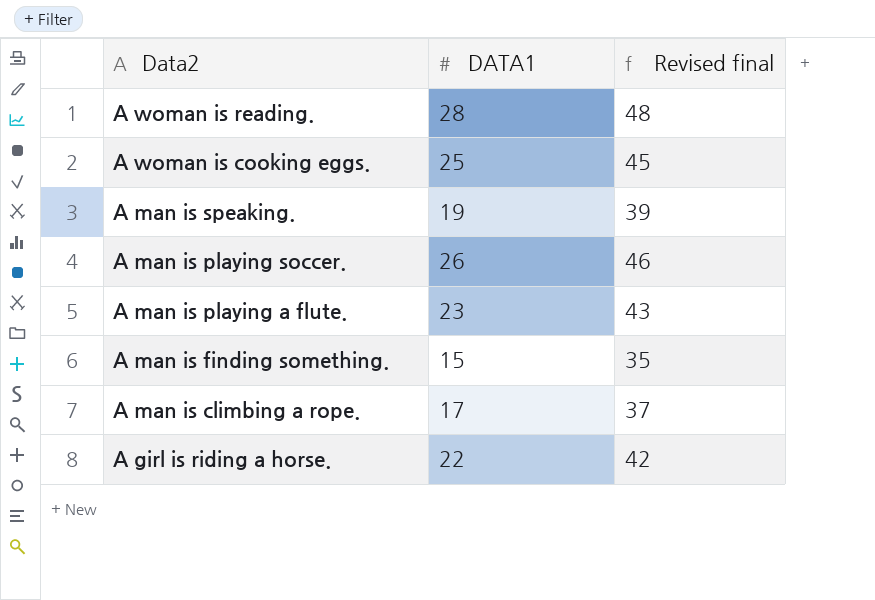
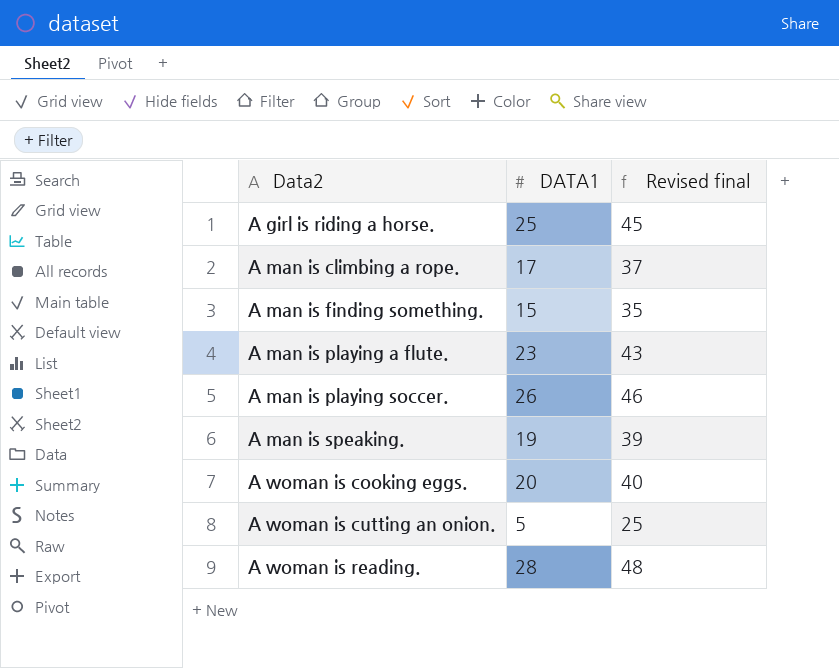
row order: Data2 descending -> Data2 ascending
A girl is riding a horse. | DATA1: 22 -> 25
A girl is riding a horse. | Revised final: 42 -> 45
A woman is cooking eggs. | DATA1: 25 -> 20
A woman is cooking eggs. | Revised final: 45 -> 40
row A woman is cutting an onion.: none -> 5 | 25

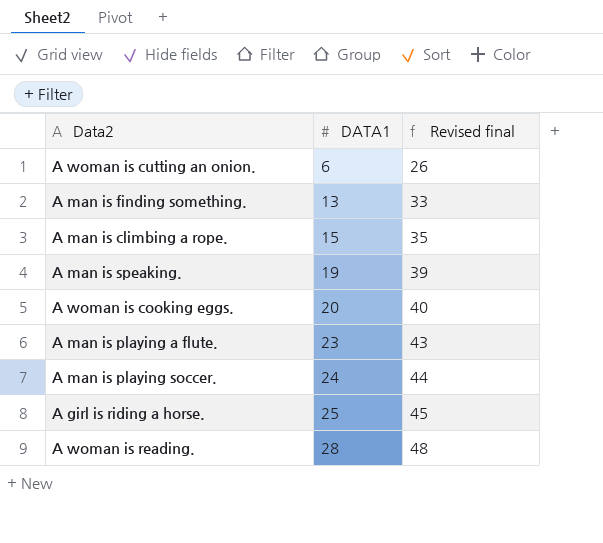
row order: Data2 ascending -> DATA1 ascending
A woman is cutting an onion. | DATA1: 5 -> 6
A woman is cutting an onion. | Revised final: 25 -> 26
A man is finding something. | DATA1: 15 -> 13
A man is finding something. | Revised final: 35 -> 33
A man is climbing a rope. | DATA1: 17 -> 15
A man is climbing a rope. | Revised final: 37 -> 35
A man is playing soccer. | DATA1: 26 -> 24
A man is playing soccer. | Revised final: 46 -> 44

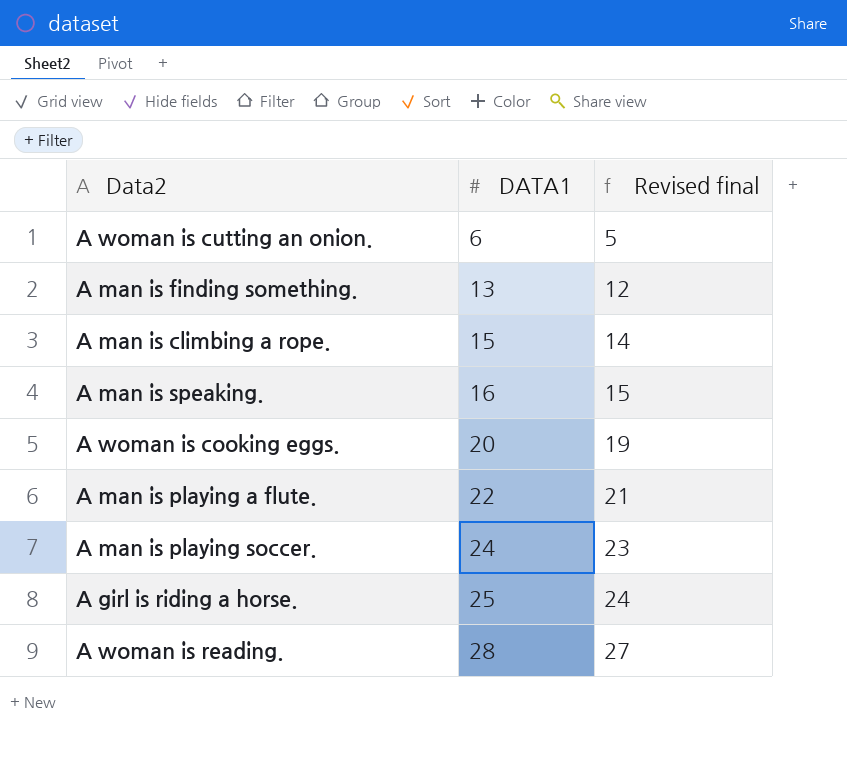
column Revised final | formula: [DATA1] + 20 -> [DATA1] - 1
A man is speaking. | DATA1: 19 -> 16
A man is playing a flute. | DATA1: 23 -> 22

